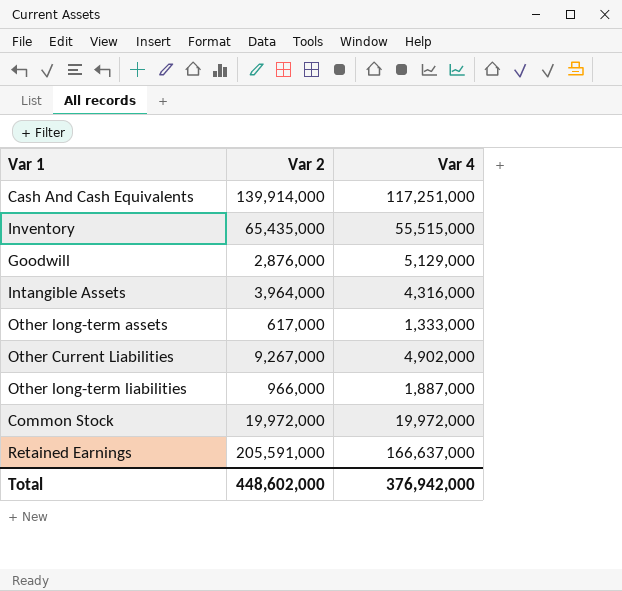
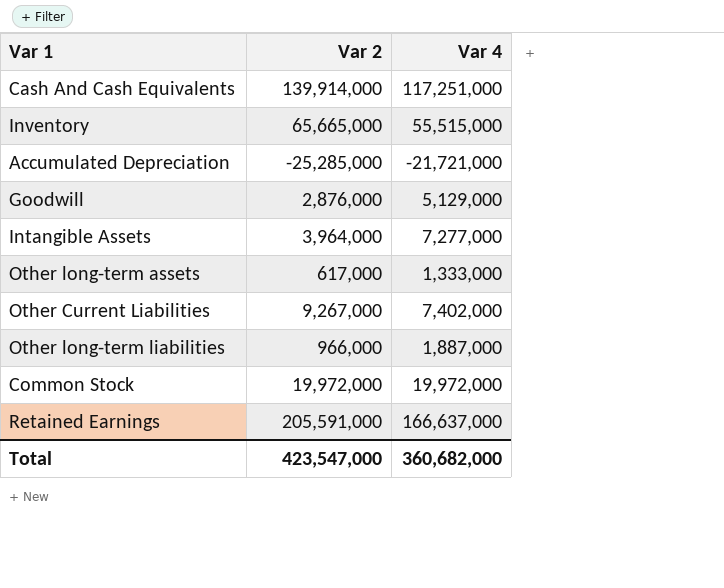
Inventory | Var 2: 65,435,000 -> 65,665,000
row Accumulated Depreciation: none -> -25,285,000 | -21,721,000
Intangible Assets | Var 4: 4,316,000 -> 7,277,000
Other Current Liabilities | Var 4: 4,902,000 -> 7,402,000
Total | Var 2: 448,602,000 -> 423,547,000
Total | Var 4: 376,942,000 -> 360,682,000

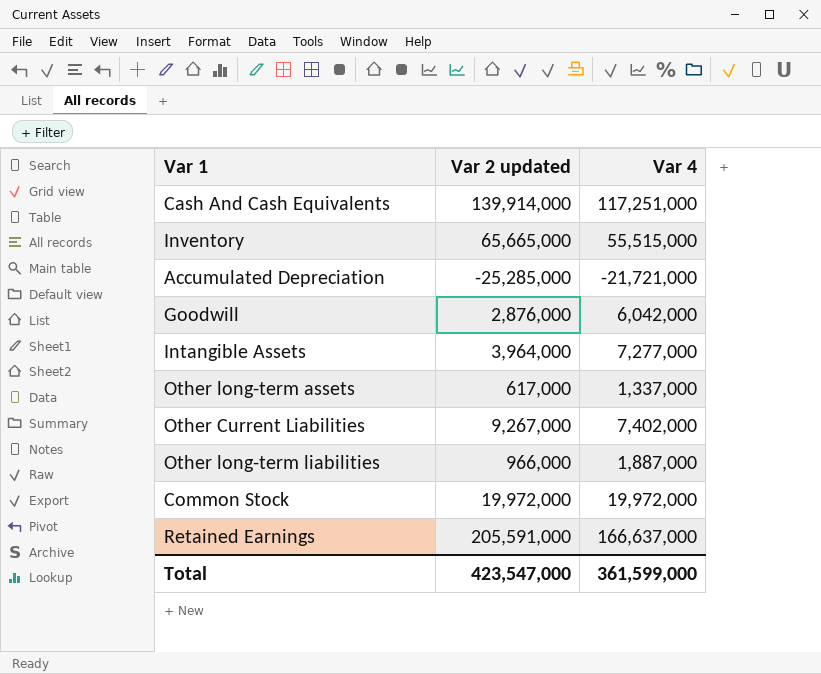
column name: Var 2 -> Var 2 updated
Goodwill | Var 4: 5,129,000 -> 6,042,000
Other long-term assets | Var 4: 1,333,000 -> 1,337,000
Total | Var 4: 360,682,000 -> 361,599,000

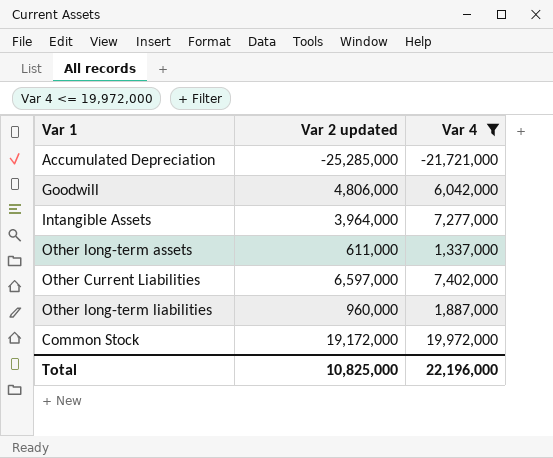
filter: none -> Var 4 <= 19,972,000
Goodwill | Var 2 updated: 2,876,000 -> 4,806,000
Other long-term assets | Var 2 updated: 617,000 -> 611,000
Other Current Liabilities | Var 2 updated: 9,267,000 -> 6,597,000
Other long-term liabilities | Var 2 updated: 966,000 -> 960,000
Common Stock | Var 2 updated: 19,972,000 -> 19,172,000
Total | Var 2 updated: 423,547,000 -> 10,825,000
Total | Var 4: 361,599,000 -> 22,196,000

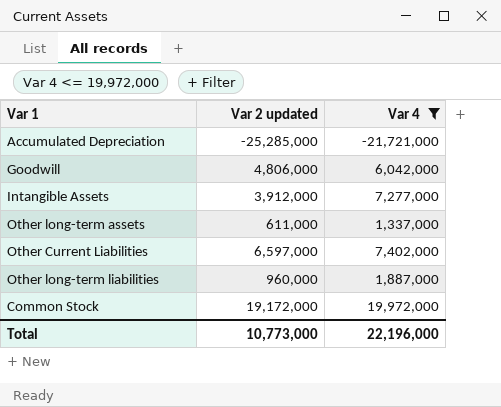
Intangible Assets | Var 2 updated: 3,964,000 -> 3,912,000
Total | Var 2 updated: 10,825,000 -> 10,773,000

